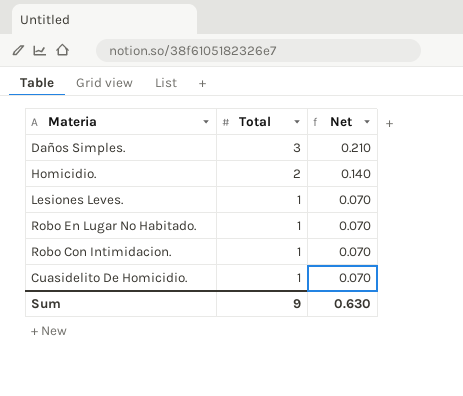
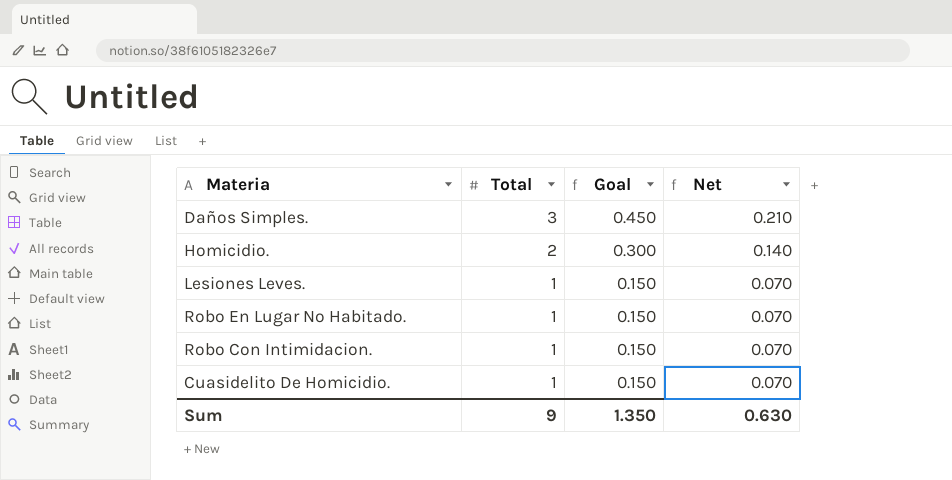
column Goal | formula: none -> [Total] * 0.15

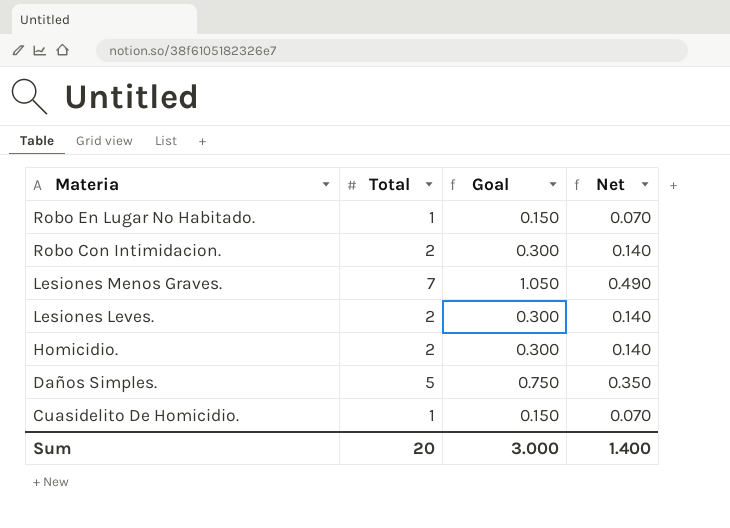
row order: Total descending -> Materia descending
Robo Con Intimidacion. | Total: 1 -> 2
Robo Con Intimidacion. | Goal: 0.150 -> 0.300
Robo Con Intimidacion. | Net: 0.070 -> 0.140
row Lesiones Menos Graves.: none -> 7 | 1.050 | 0.490
Lesiones Leves. | Total: 1 -> 2
Lesiones Leves. | Goal: 0.150 -> 0.300
Lesiones Leves. | Net: 0.070 -> 0.140
Daños Simples. | Total: 3 -> 5
Daños Simples. | Goal: 0.450 -> 0.750
Daños Simples. | Net: 0.210 -> 0.350
Sum | Total: 9 -> 20
Sum | Goal: 1.350 -> 3.000
Sum | Net: 0.630 -> 1.400

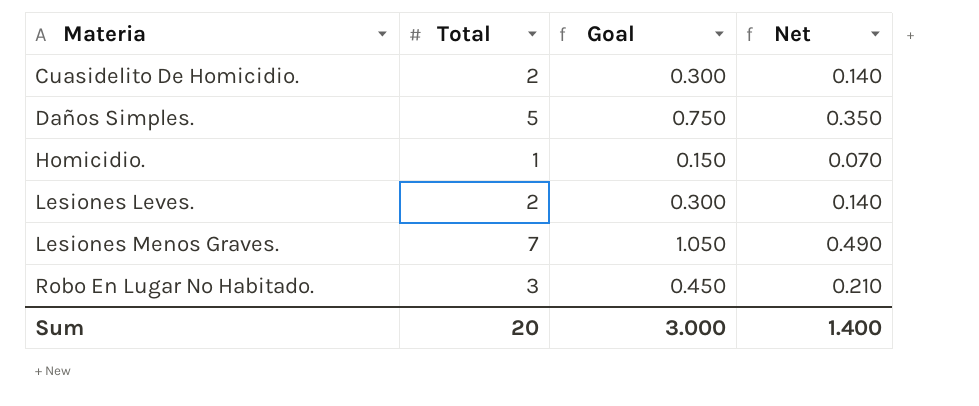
row order: Materia descending -> Materia ascending
row Robo Con Intimidacion.: 2 | 0.300 | 0.140 -> none
Cuasidelito De Homicidio. | Total: 1 -> 2
Cuasidelito De Homicidio. | Goal: 0.150 -> 0.300
Cuasidelito De Homicidio. | Net: 0.070 -> 0.140
Homicidio. | Total: 2 -> 1
Homicidio. | Goal: 0.300 -> 0.150
Homicidio. | Net: 0.140 -> 0.070
Robo En Lugar No Habitado. | Total: 1 -> 3
Robo En Lugar No Habitado. | Goal: 0.150 -> 0.450
Robo En Lugar No Habitado. | Net: 0.070 -> 0.210

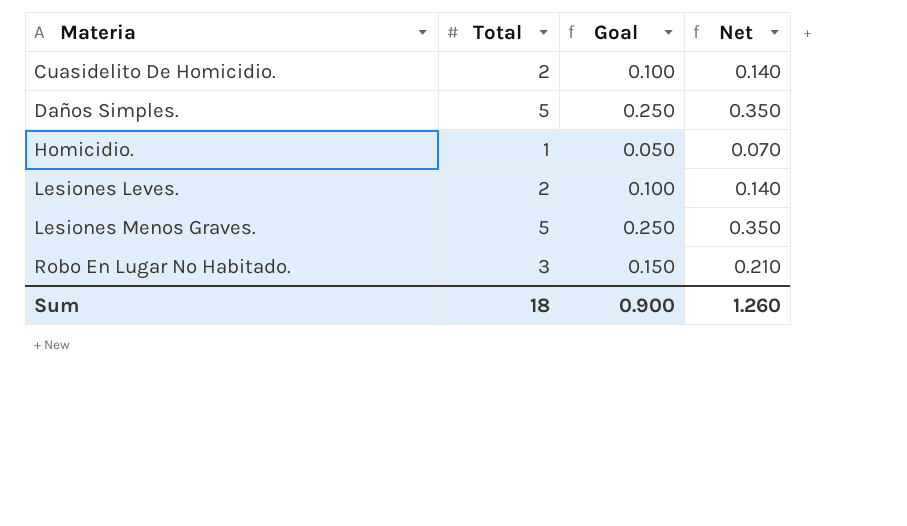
column Goal | formula: [Total] * 0.15 -> [Total] * 0.05
Lesiones Menos Graves. | Total: 7 -> 5
Lesiones Menos Graves. | Net: 0.490 -> 0.350
Sum | Total: 20 -> 18
Sum | Goal: 3.000 -> 0.900
Sum | Net: 1.400 -> 1.260

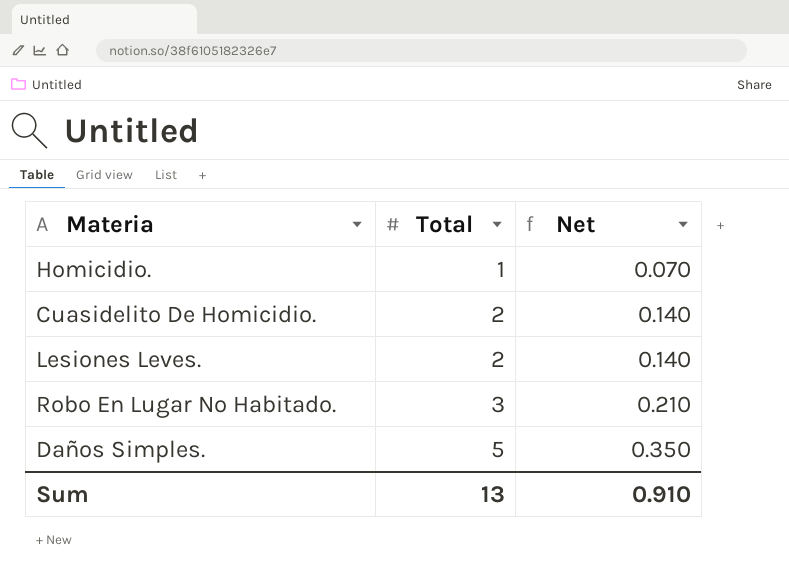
row order: Materia ascending -> Total ascending
column Goal | formula: [Total] * 0.05 -> none
row Lesiones Menos Graves.: 5 | 0.250 | 0.350 -> none
Sum | Total: 18 -> 13
Sum | Net: 1.260 -> 0.910

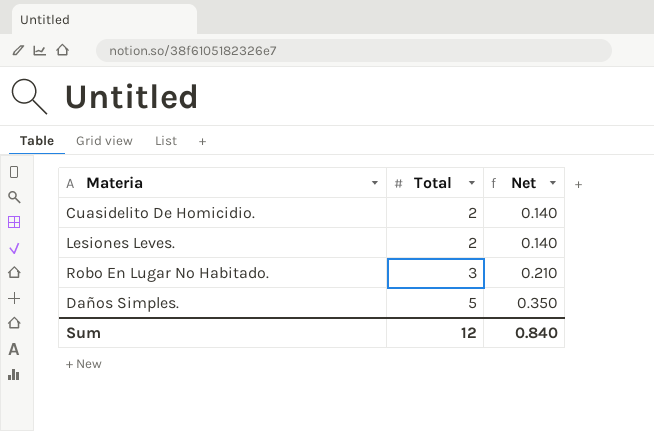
row Homicidio.: 1 | 0.070 -> none
Sum | Total: 13 -> 12
Sum | Net: 0.910 -> 0.840

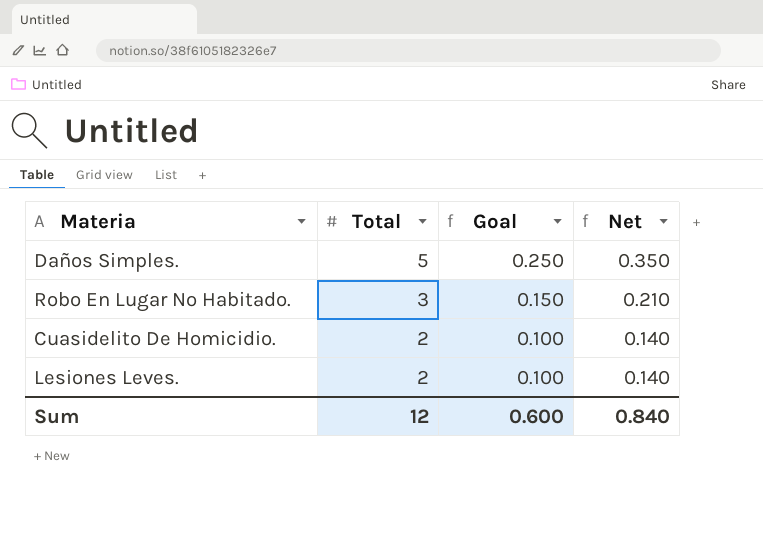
row order: Total ascending -> Total descending
column Goal | formula: none -> [Total] * 0.05

